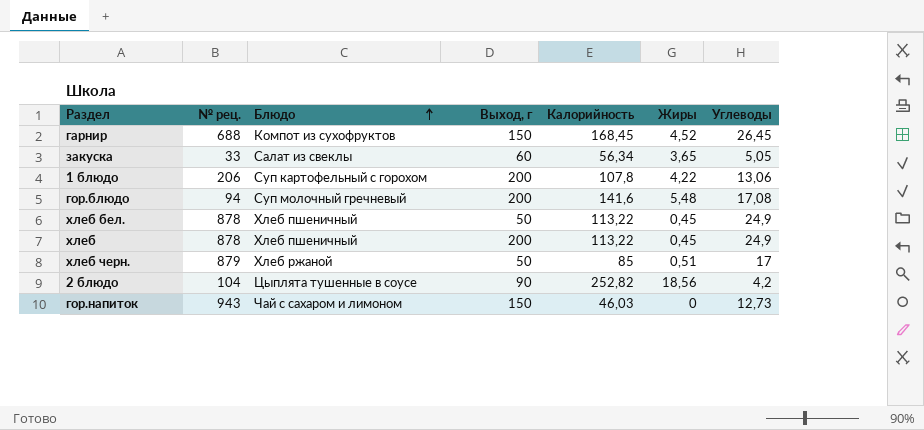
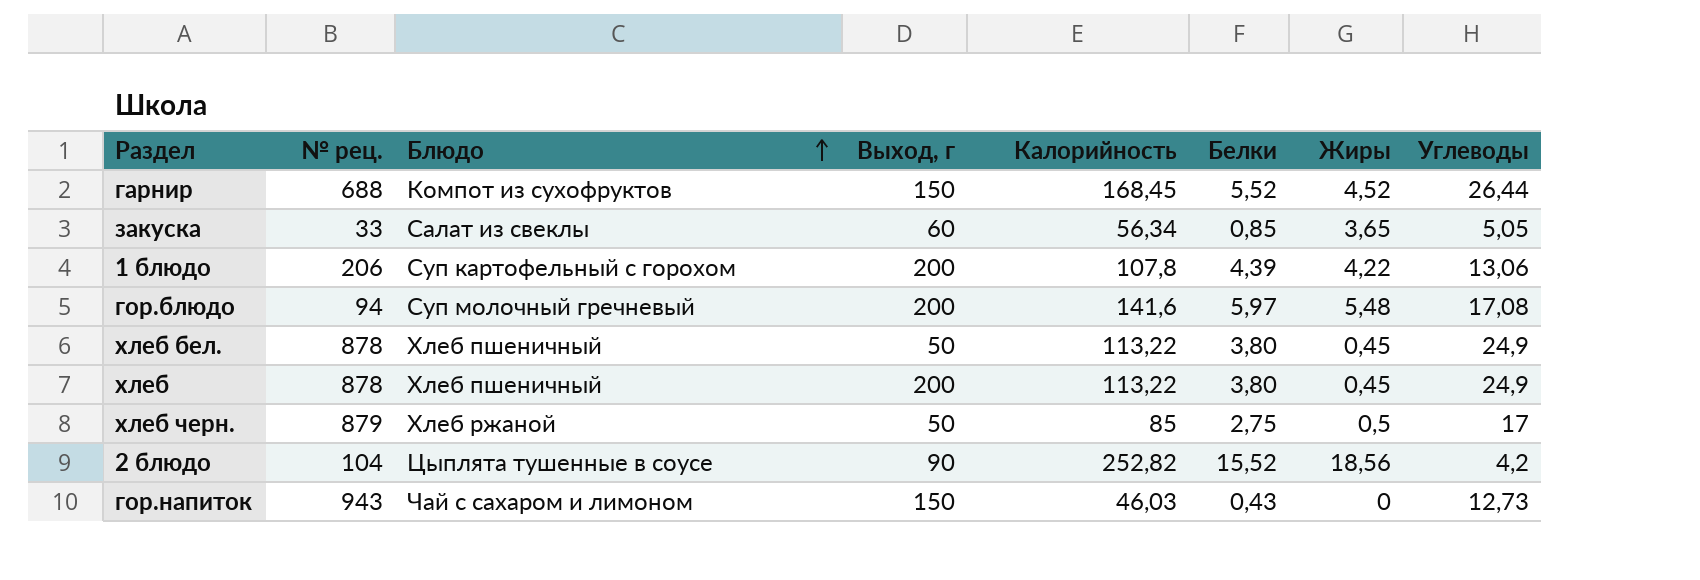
column Белки | position: none -> 6
гарнир | Углеводы: 26,45 -> 26,44
хлеб черн. | Жиры: 0,51 -> 0,5

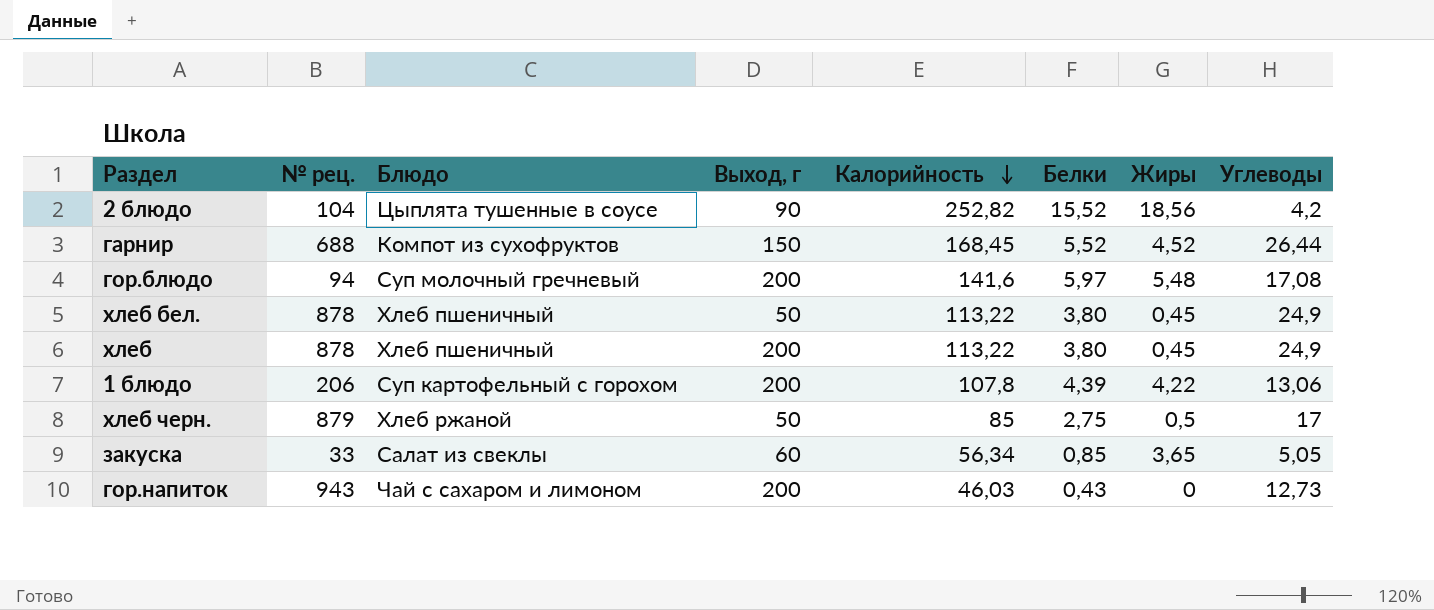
row order: Блюдо ascending -> Калорийность descending
гор.напиток | Выход, г: 150 -> 200

